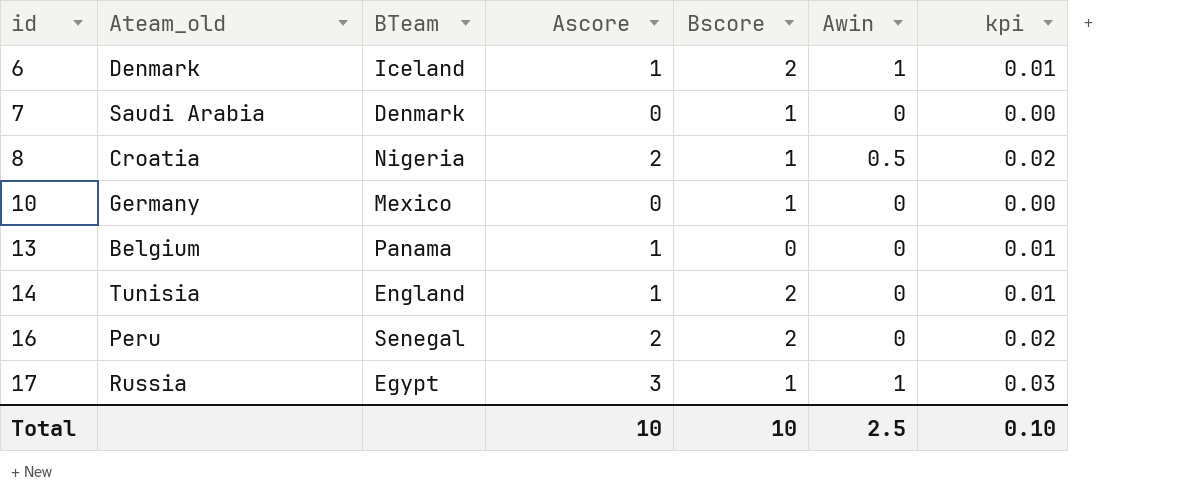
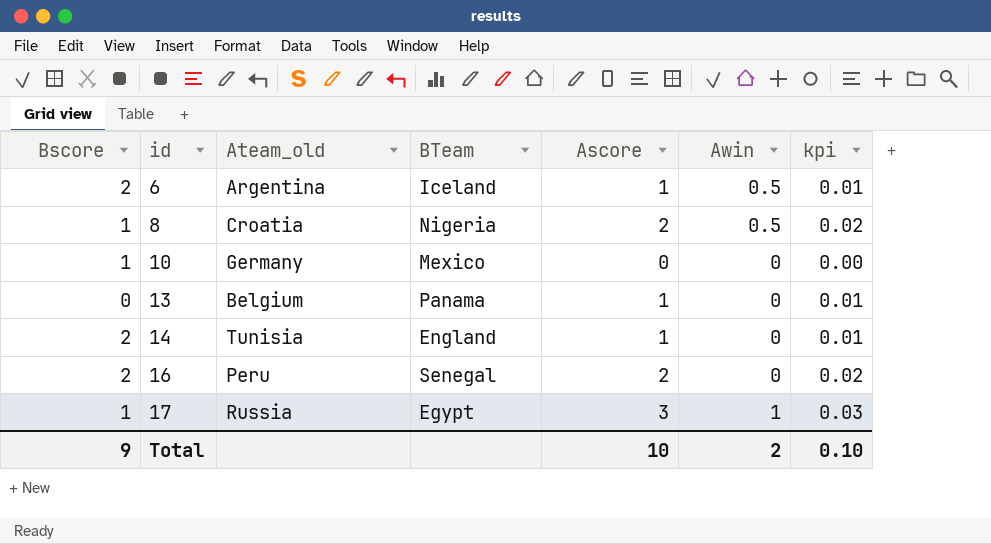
column Bscore | position: 5 -> 1
row 7: Saudi Arabia | Denmark | 0 | 1 | 0 | 0.00 -> none
6 | Ateam_old: Denmark -> Argentina
6 | Awin: 1 -> 0.5
Total | Bscore: 10 -> 9
Total | Awin: 2.5 -> 2

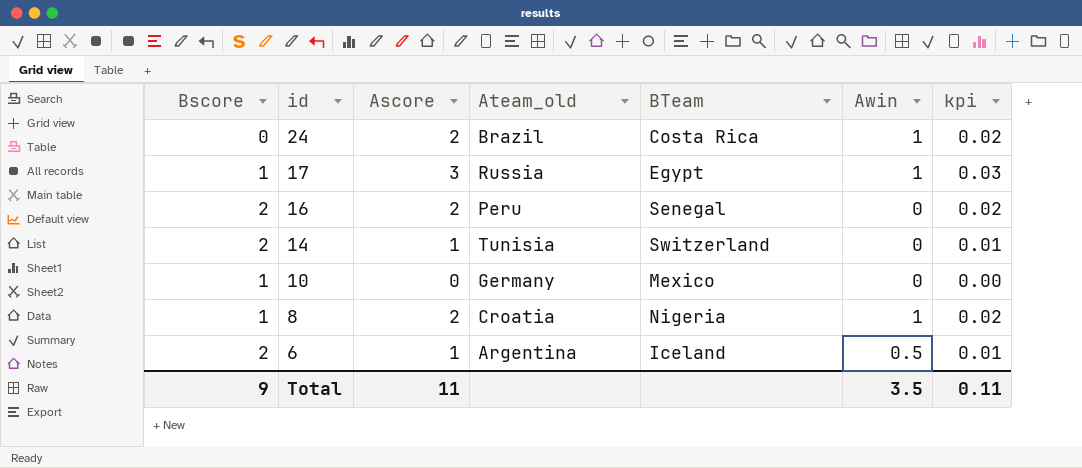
row order: id ascending -> id descending
column Ascore | position: 5 -> 3
row 13: 0 | Belgium | Panama | 1 | 0 | 0.01 -> none
row 24: none -> 0 | 2 | Brazil | Costa Rica | 1 | 0.02
14 | BTeam: England -> Switzerland
8 | Awin: 0.5 -> 1
Total | Ascore: 10 -> 11
Total | Awin: 2 -> 3.5
Total | kpi: 0.10 -> 0.11

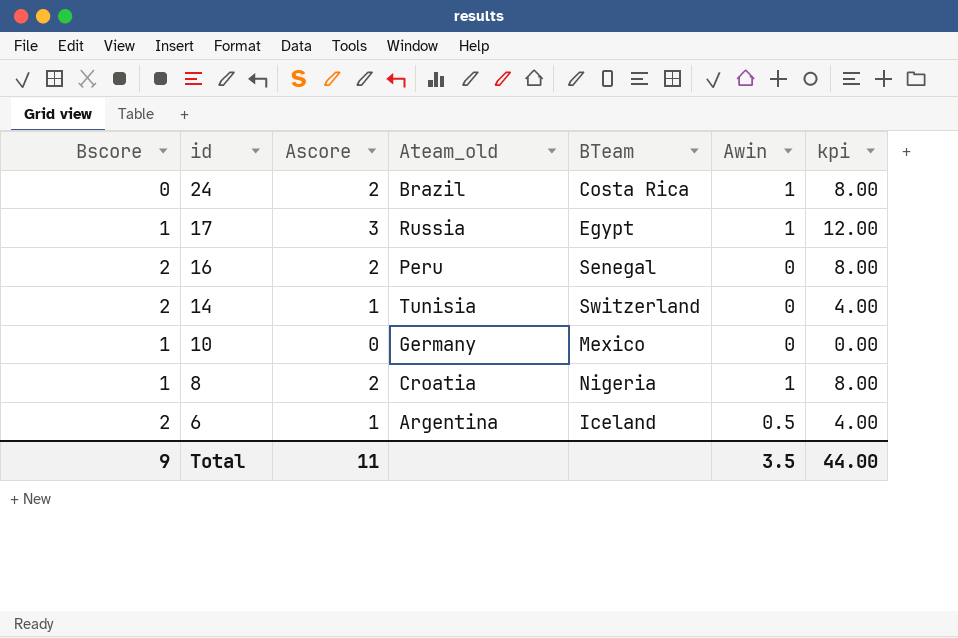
column kpi | formula: [Ascore] * 0.01 -> [Ascore] * 4
Total | kpi: 0.11 -> 44.00

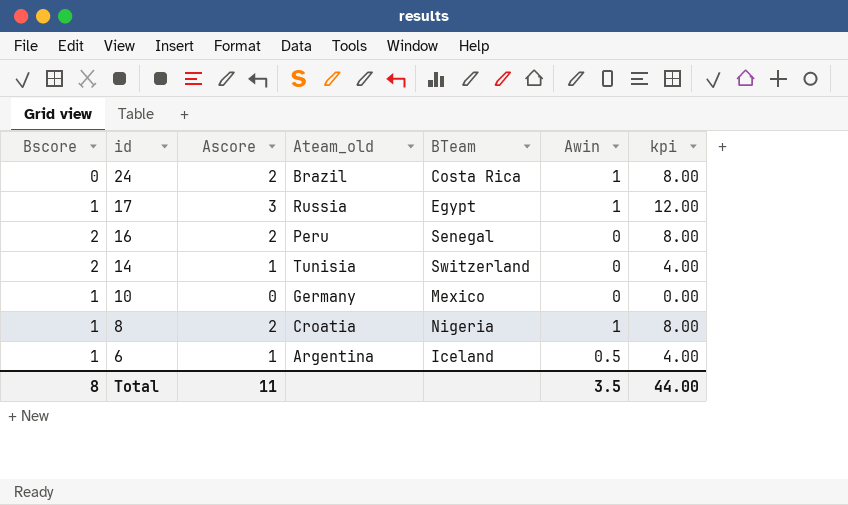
6 | Bscore: 2 -> 1
Total | Bscore: 9 -> 8

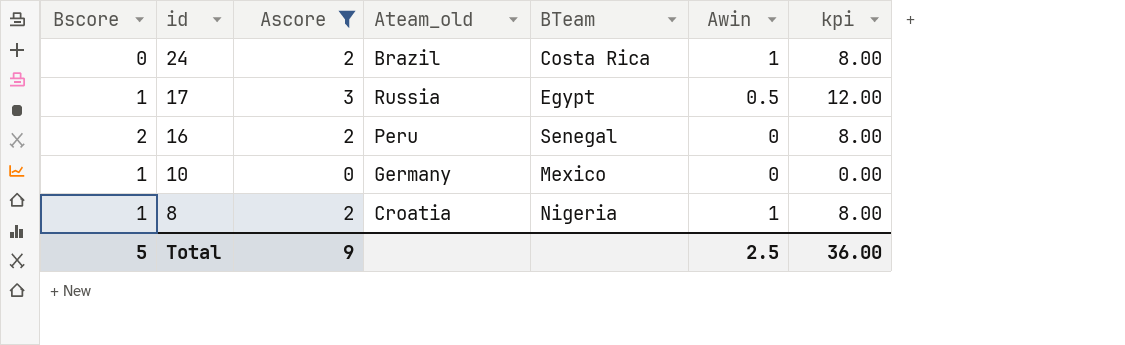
filter: none -> Ascore != 1
17 | Awin: 1 -> 0.5
Total | Bscore: 8 -> 5
Total | Ascore: 11 -> 9
Total | Awin: 3.5 -> 2.5
Total | kpi: 44.00 -> 36.00

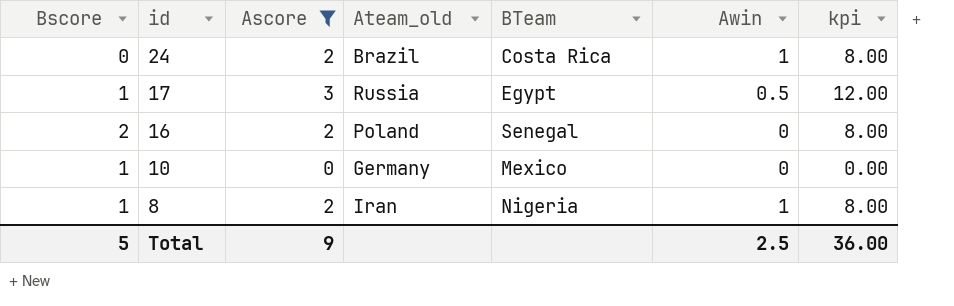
16 | Ateam_old: Peru -> Poland
8 | Ateam_old: Croatia -> Iran

